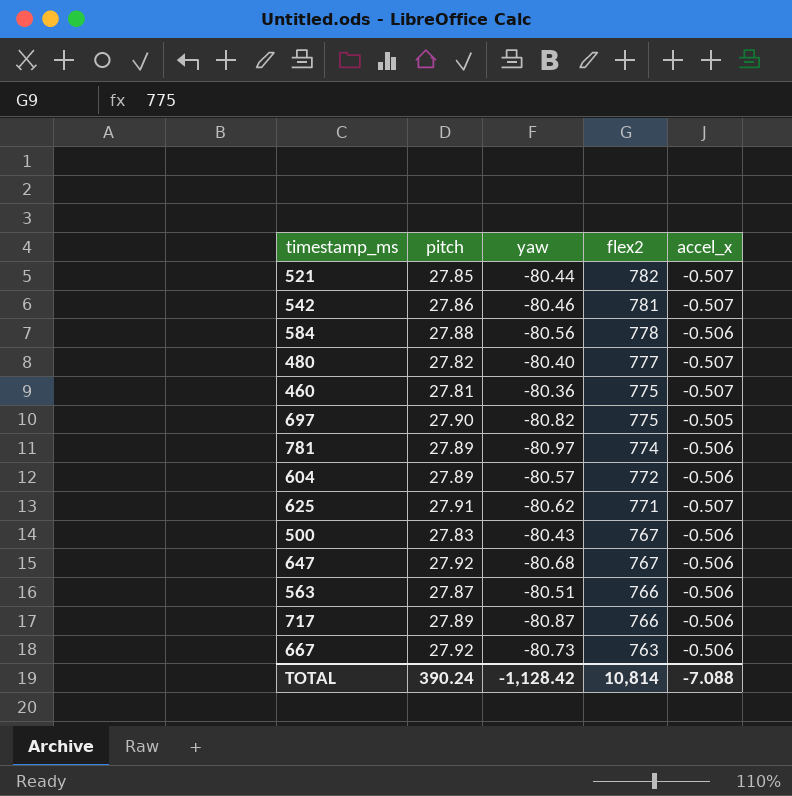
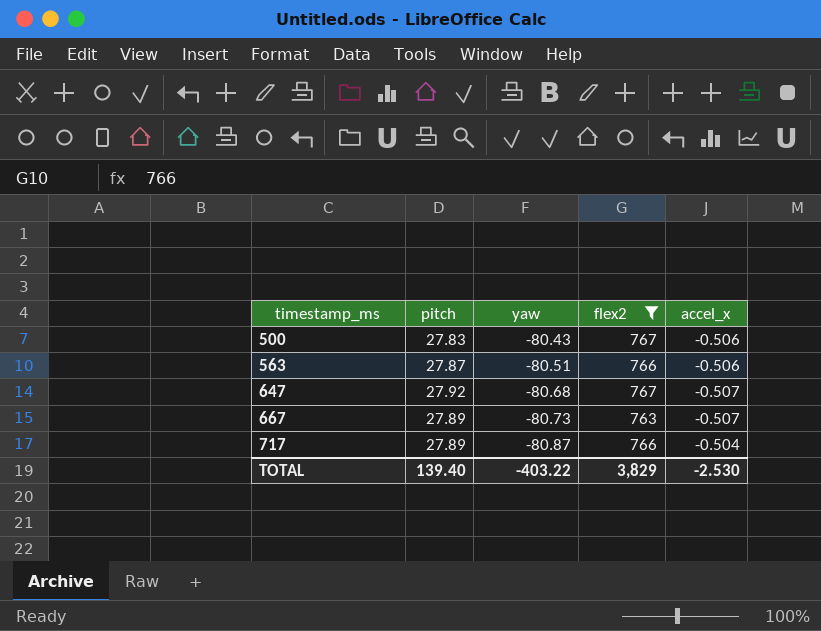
filter: none -> flex2 <= 767
row order: flex2 descending -> timestamp_ms ascending
647 | accel_x: -0.506 -> -0.507
667 | pitch: 27.92 -> 27.89
667 | accel_x: -0.506 -> -0.507
717 | accel_x: -0.506 -> -0.504
TOTAL | pitch: 390.24 -> 139.40
TOTAL | yaw: -1,128.42 -> -403.22
TOTAL | flex2: 10,814 -> 3,829
TOTAL | accel_x: -7.088 -> -2.530

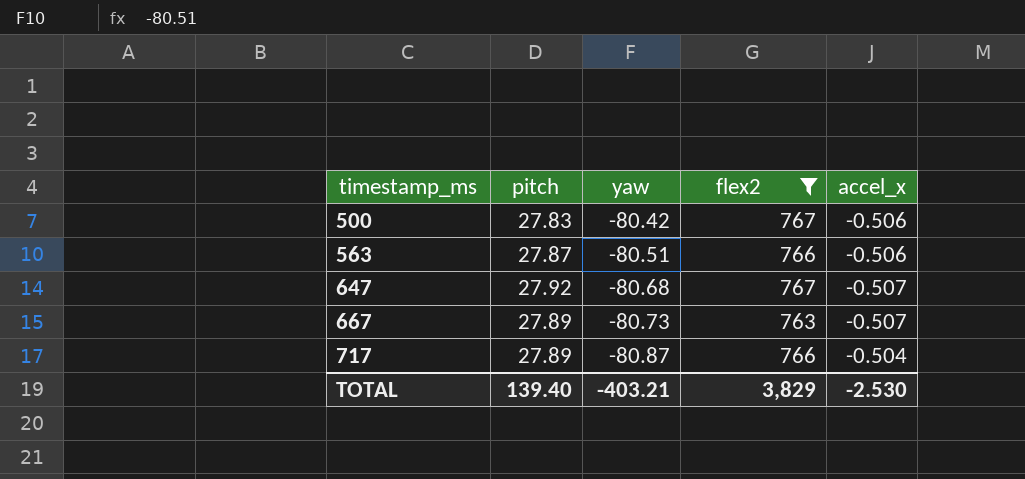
500 | yaw: -80.43 -> -80.42
TOTAL | yaw: -403.22 -> -403.21

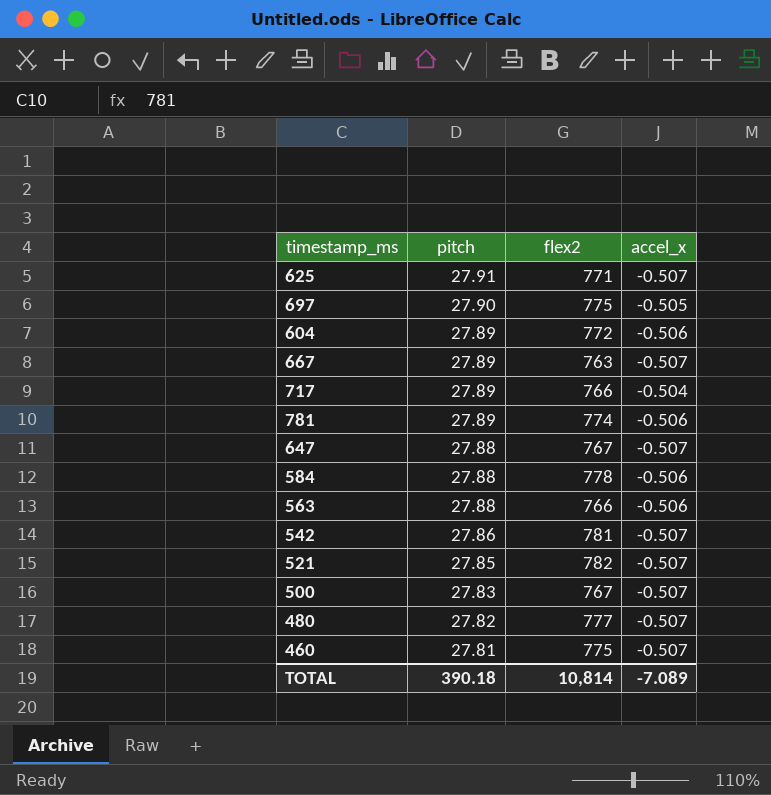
filter: flex2 <= 767 -> none
row order: timestamp_ms ascending -> pitch descending
column yaw | position: 3 -> none
647 | pitch: 27.92 -> 27.88
563 | pitch: 27.87 -> 27.88
500 | accel_x: -0.506 -> -0.507
TOTAL | pitch: 139.40 -> 390.18
TOTAL | flex2: 3,829 -> 10,814
TOTAL | accel_x: -2.530 -> -7.089

